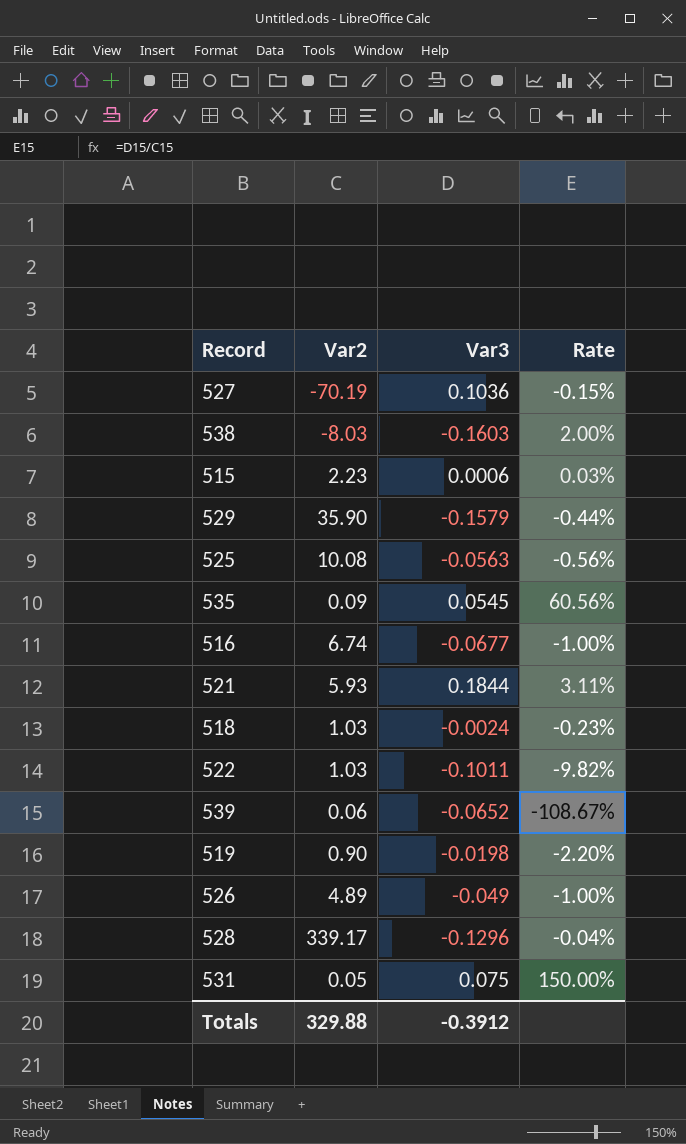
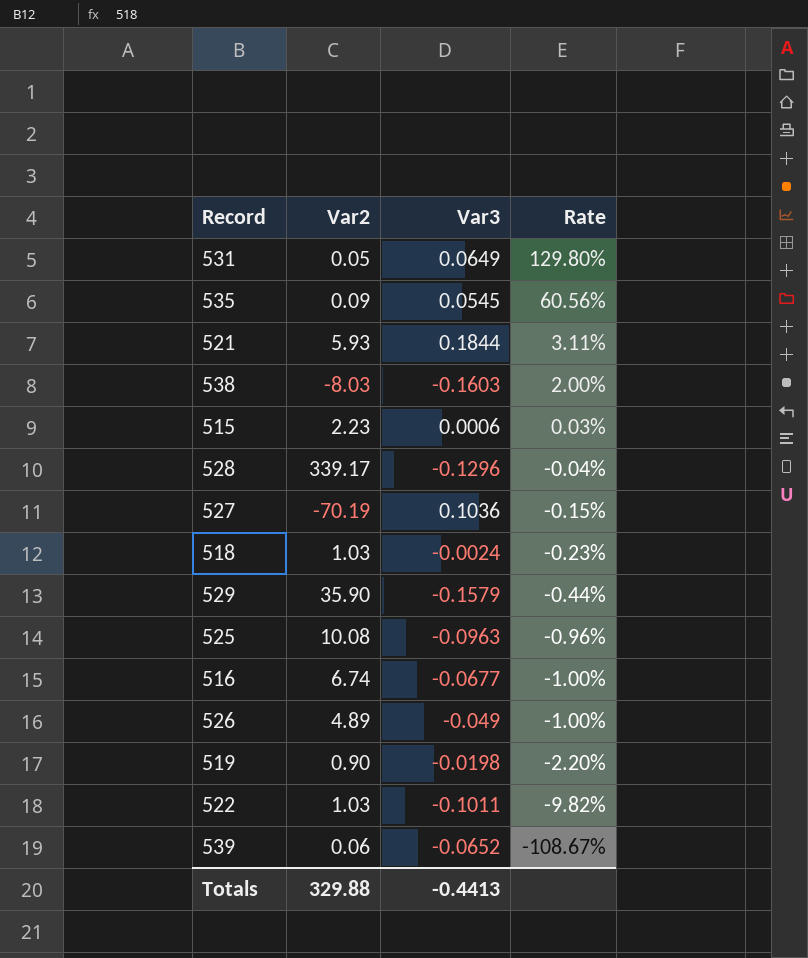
row order: none -> Rate descending
531 | Var3: 0.075 -> 0.0649
531 | Rate: 150.00% -> 129.80%
525 | Var3: -0.0563 -> -0.0963
525 | Rate: -0.56% -> -0.96%
Totals | Var3: -0.3912 -> -0.4413

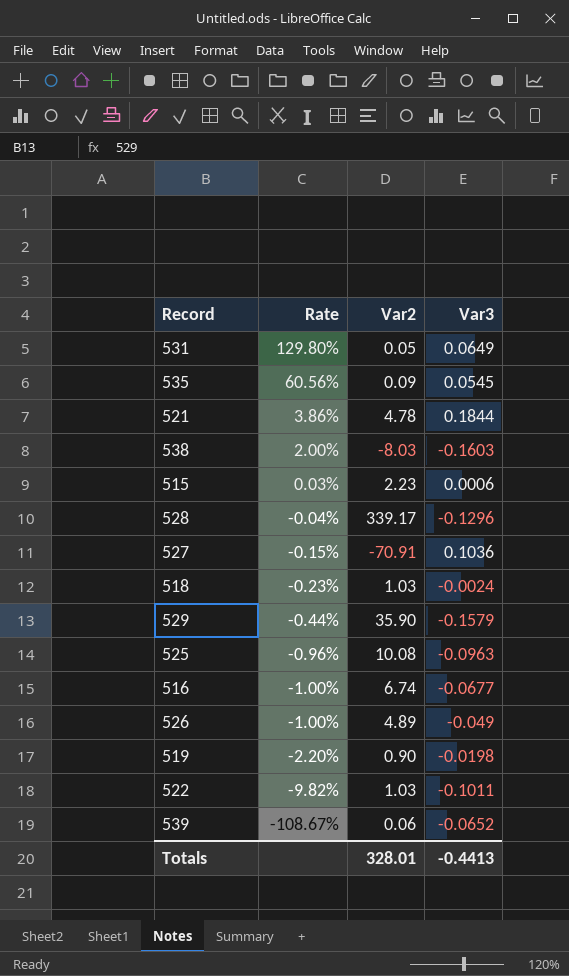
column Rate | position: 4 -> 2
521 | Rate: 3.11% -> 3.86%
521 | Var2: 5.93 -> 4.78
527 | Var2: -70.19 -> -70.91
Totals | Var2: 329.88 -> 328.01

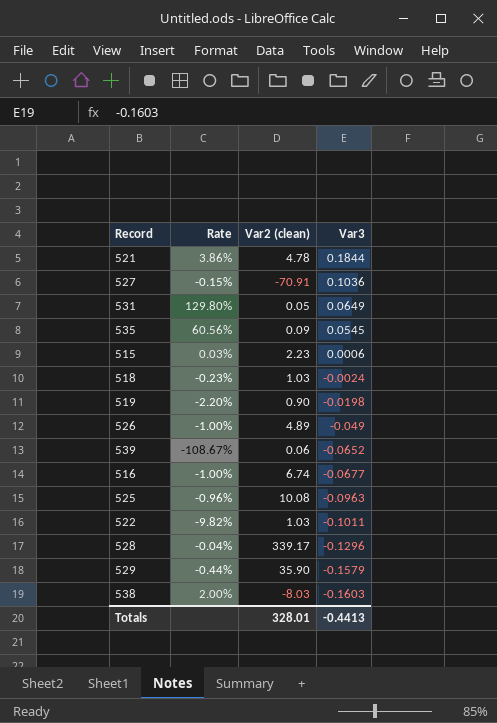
row order: Rate descending -> Var3 descending
column name: Var2 -> Var2 (clean)

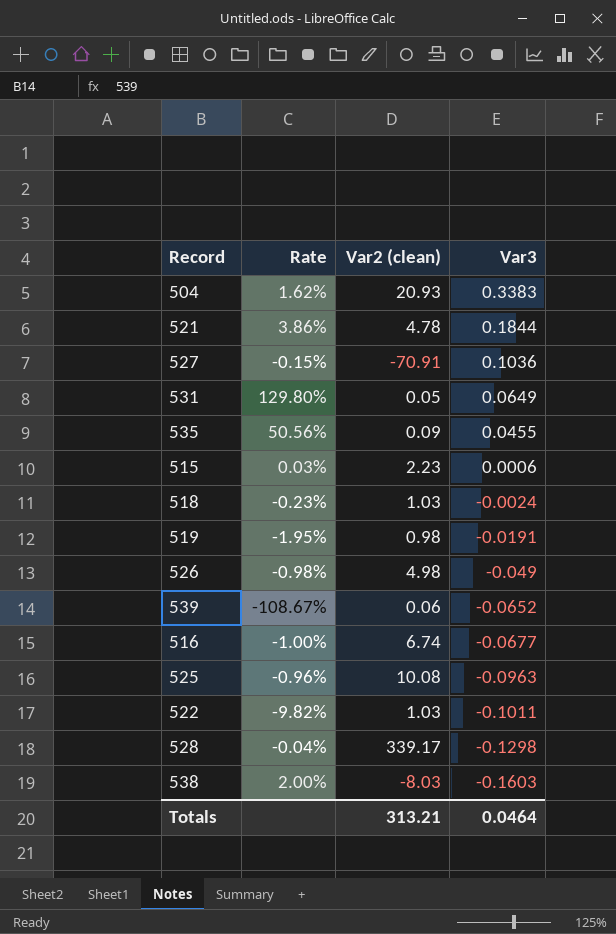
row 529: -0.44% | 35.90 | -0.1579 -> none
row 504: none -> 1.62% | 20.93 | 0.3383
535 | Rate: 60.56% -> 50.56%
535 | Var3: 0.0545 -> 0.0455
519 | Rate: -2.20% -> -1.95%
519 | Var2 (clean): 0.90 -> 0.98
519 | Var3: -0.0198 -> -0.0191
526 | Rate: -1.00% -> -0.98%
526 | Var2 (clean): 4.89 -> 4.98
528 | Var3: -0.1296 -> -0.1298
Totals | Var2 (clean): 328.01 -> 313.21
Totals | Var3: -0.4413 -> 0.0464

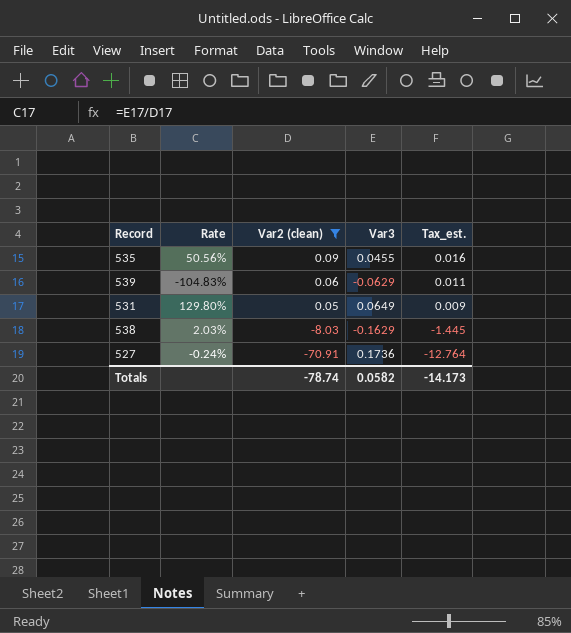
filter: none -> Var2 (clean) <= 0.09
row order: Var3 descending -> Var2 (clean) descending
column Tax_est. | formula: none -> [Var2 (clean)] * 0.18
539 | Rate: -108.67% -> -104.83%
539 | Var3: -0.0652 -> -0.0629
538 | Rate: 2.00% -> 2.03%
538 | Var3: -0.1603 -> -0.1629
527 | Rate: -0.15% -> -0.24%
527 | Var3: 0.1036 -> 0.1736
Totals | Var2 (clean): 313.21 -> -78.74
Totals | Var3: 0.0464 -> 0.0582

